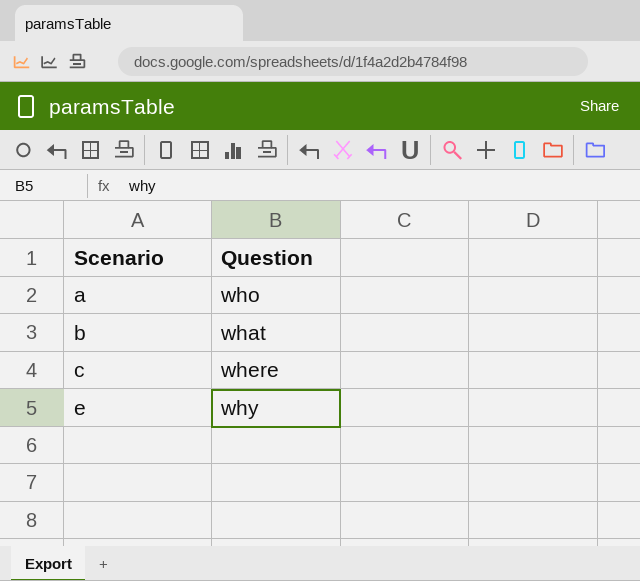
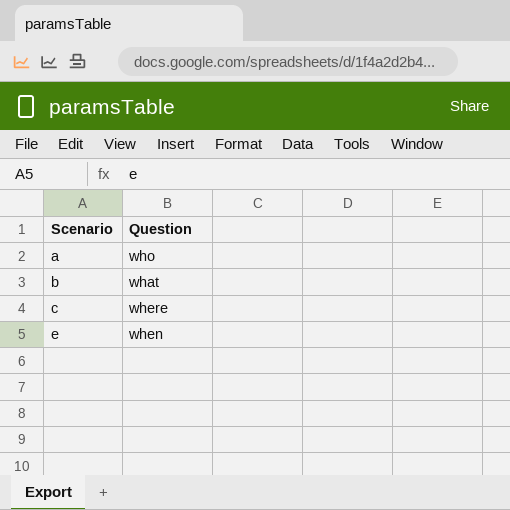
e | Question: why -> when

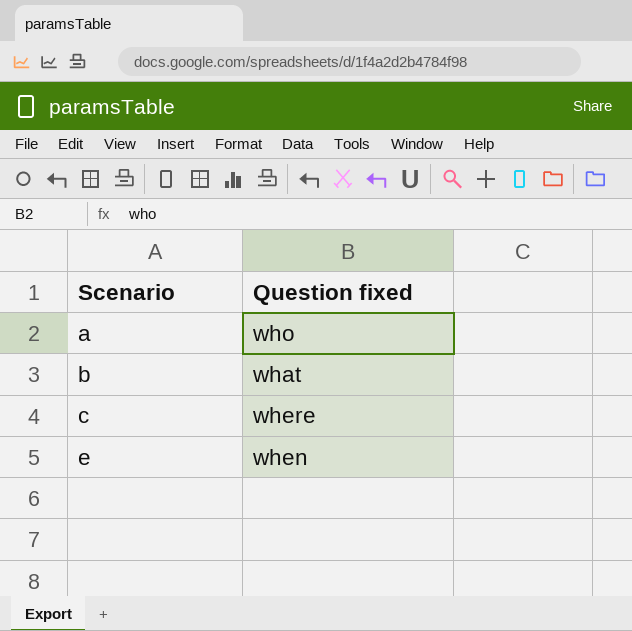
column name: Question -> Question fixed

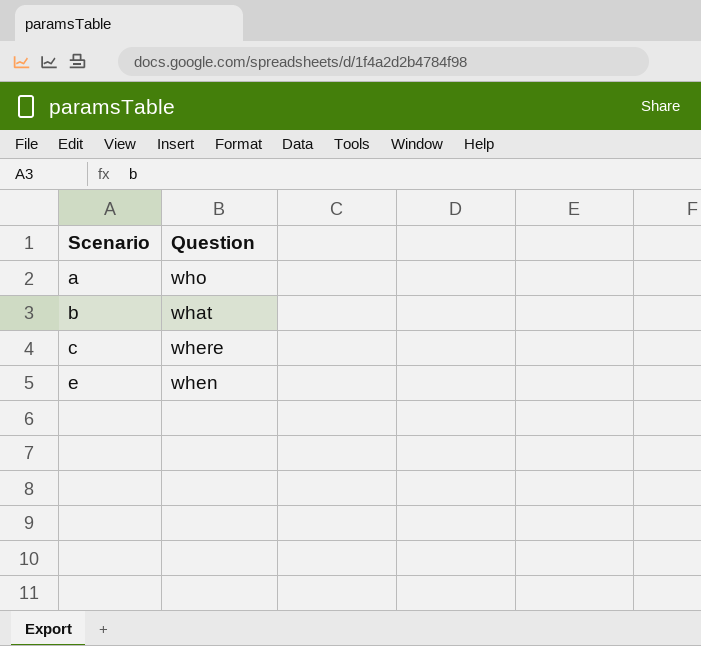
column name: Question fixed -> Question

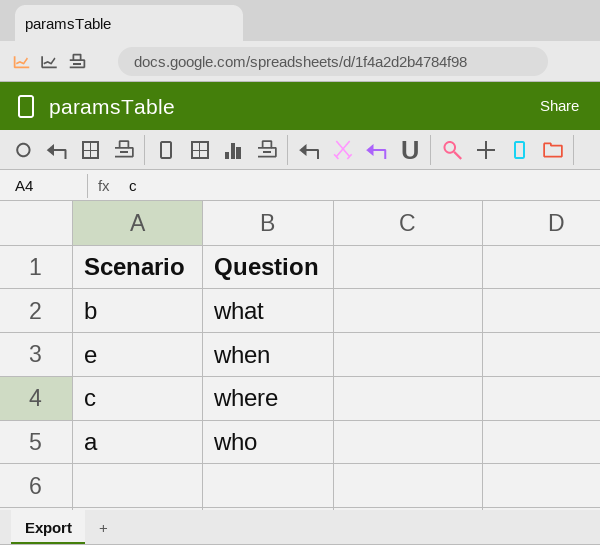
row order: Scenario ascending -> Question ascending

